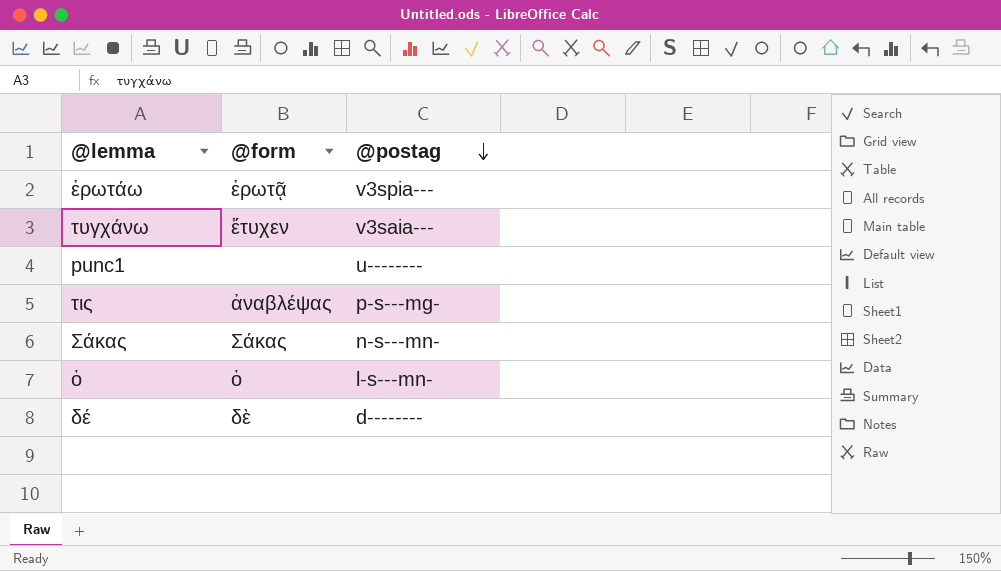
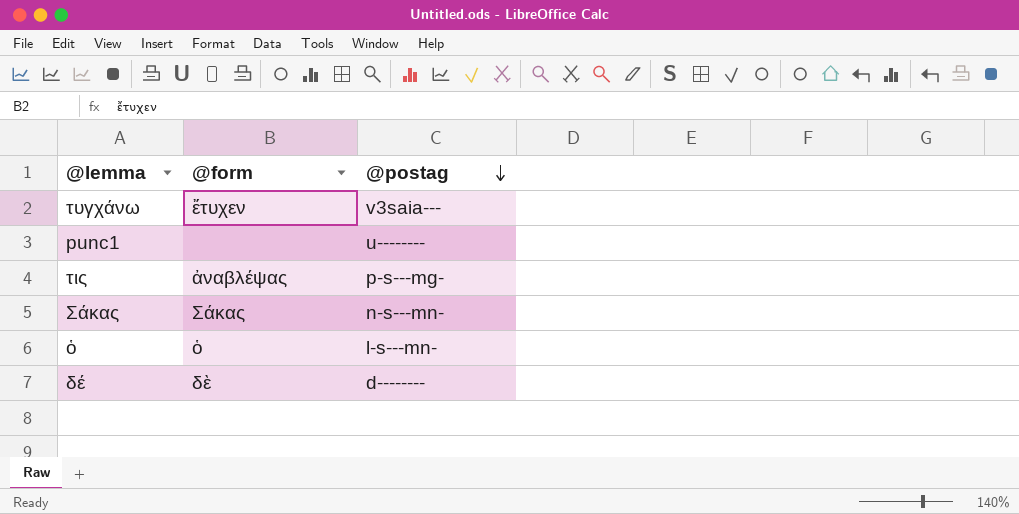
row ἐρωτάω: ἐρωτᾷ | v3spia--- -> none

